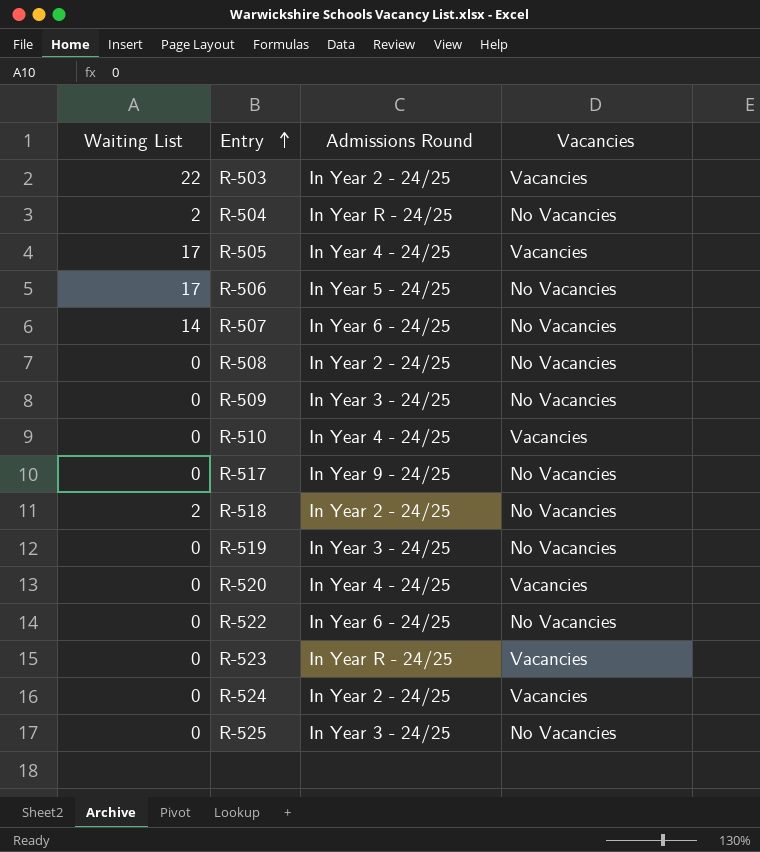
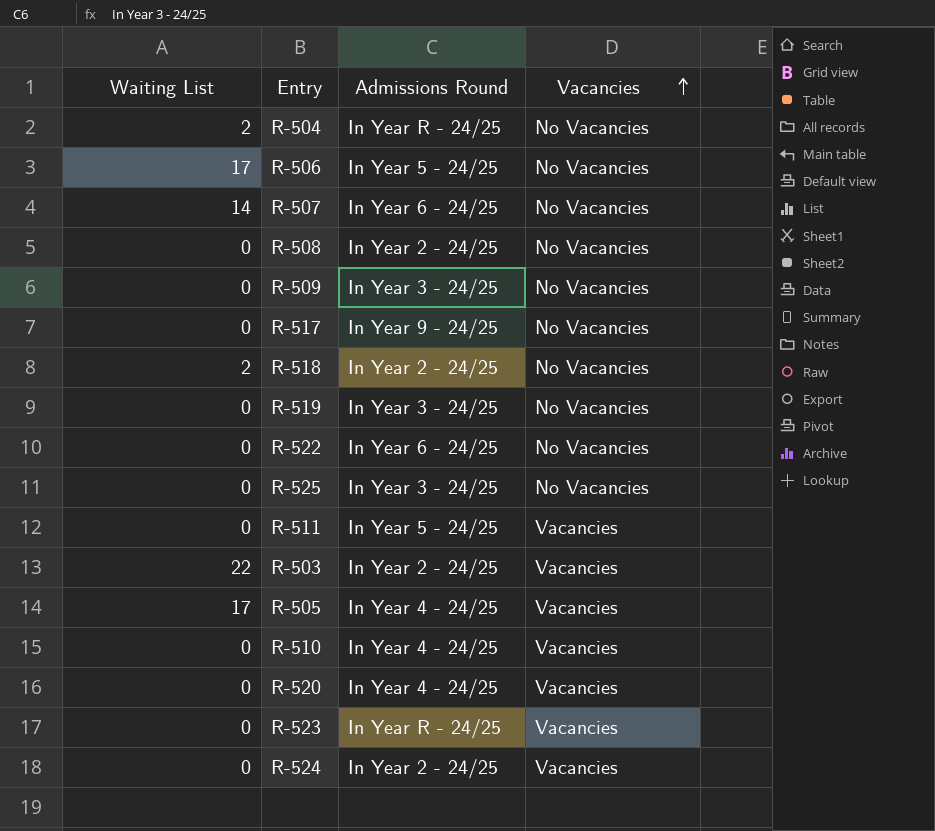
row order: Entry ascending -> Vacancies ascending
row R-511: none -> 0 | In Year 5 - 24/25 | Vacancies

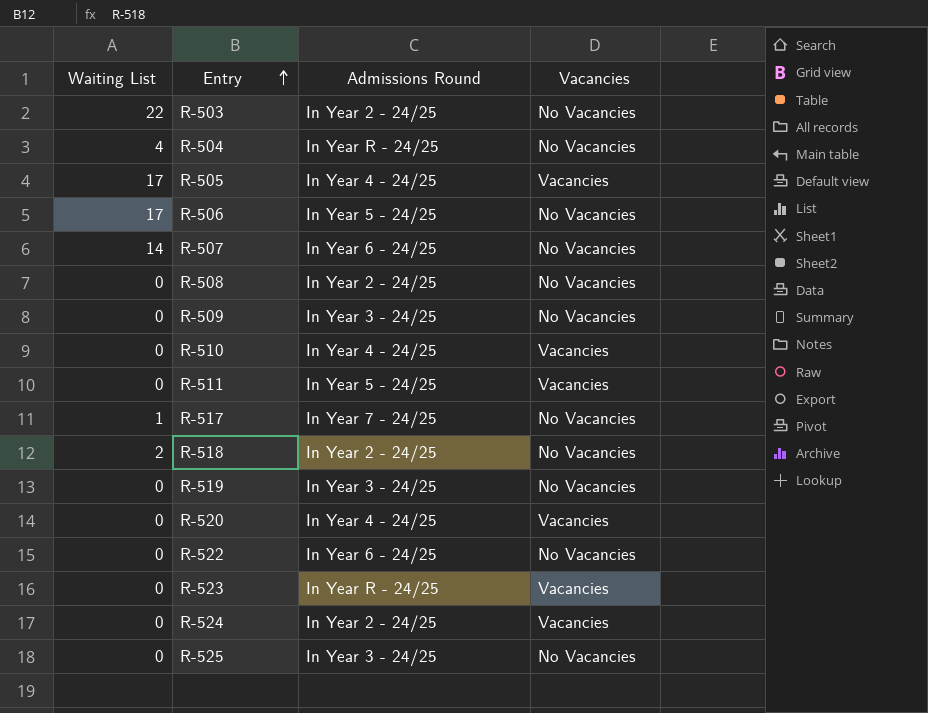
row order: Vacancies ascending -> Entry ascending
R-503 | Vacancies: Vacancies -> No Vacancies
R-504 | Waiting List: 2 -> 4
R-517 | Waiting List: 0 -> 1
R-517 | Admissions Round: In Year 9 - 24/25 -> In Year 7 - 24/25

